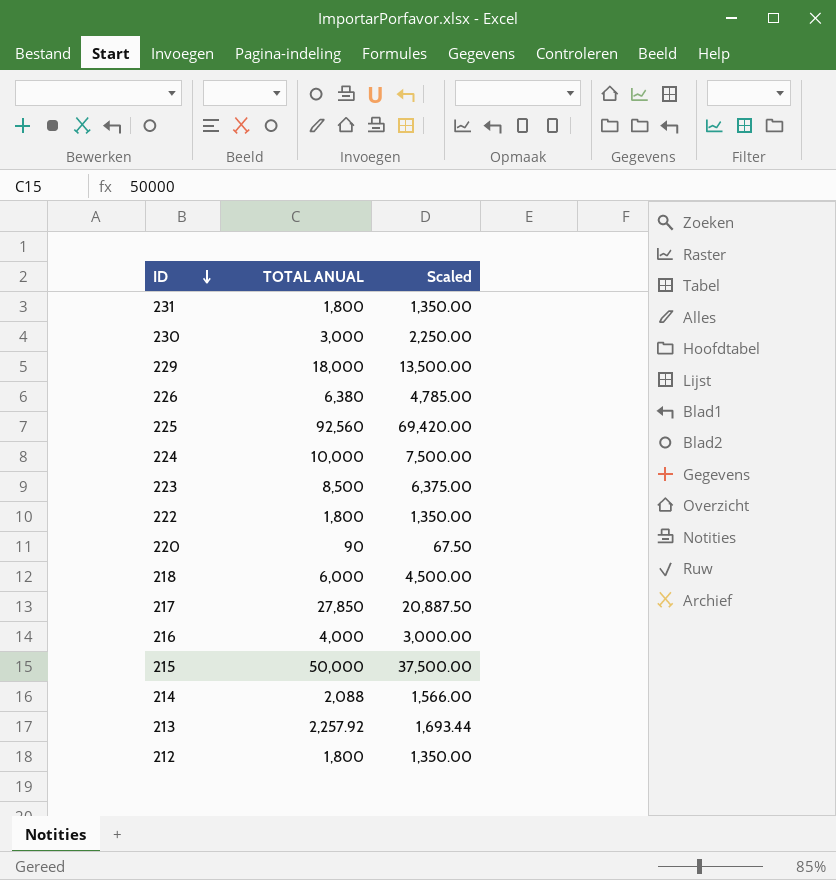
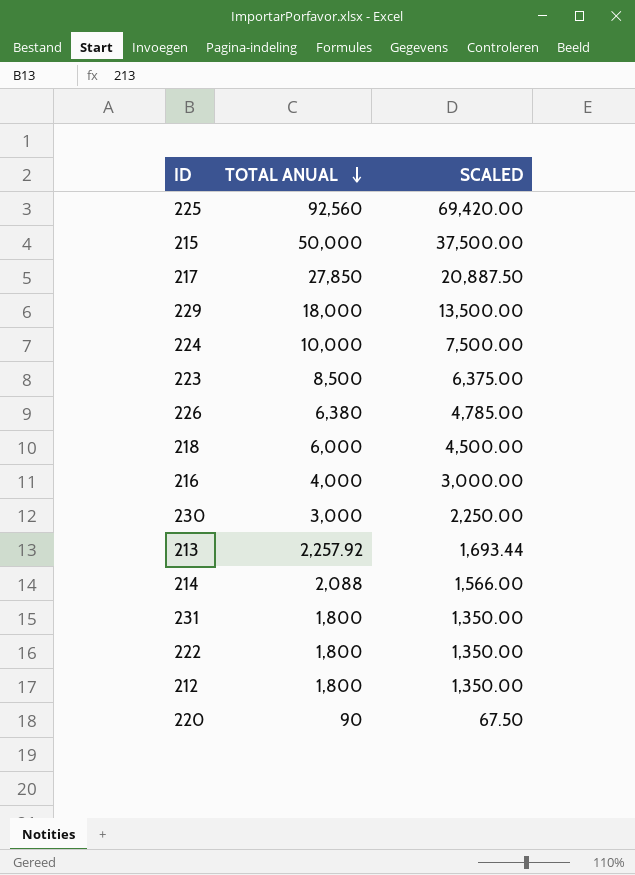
row order: ID descending -> TOTAL ANUAL descending
column name: Scaled -> SCALED

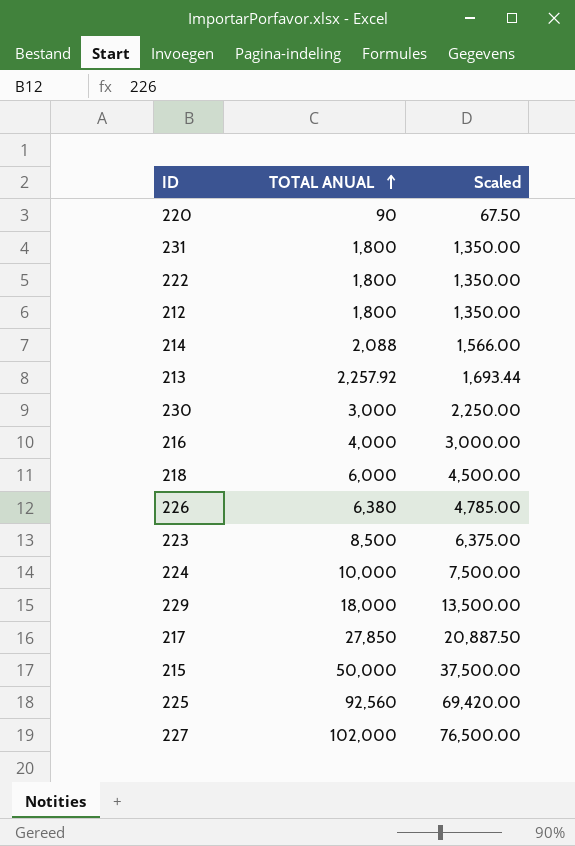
row order: TOTAL ANUAL descending -> TOTAL ANUAL ascending
column name: SCALED -> Scaled
row 227: none -> 102,000 | 76,500.00

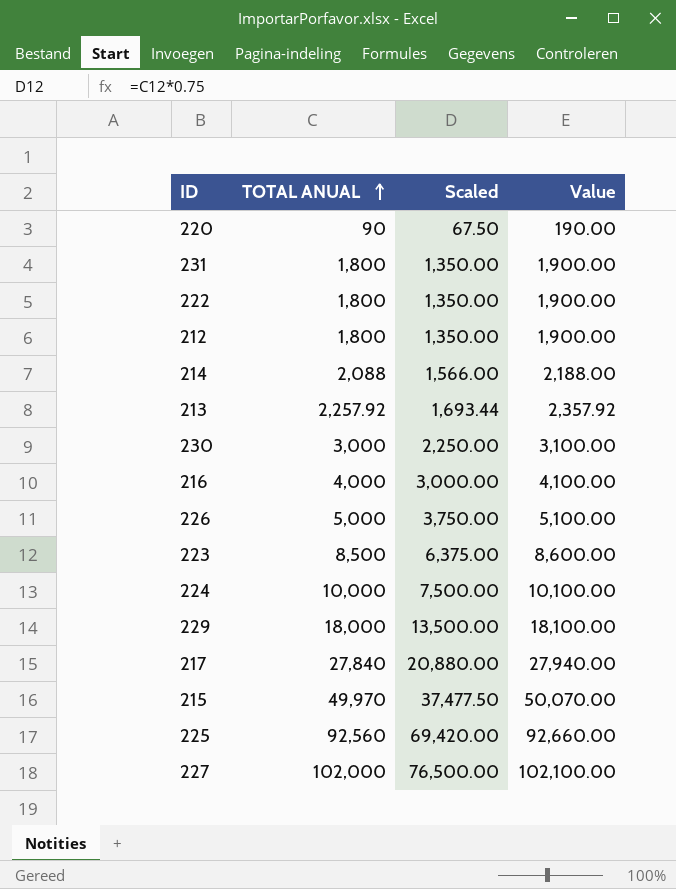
column Value | formula: none -> [TOTAL ANUAL] + 100
row 218: 6,000 | 4,500.00 -> none
226 | TOTAL ANUAL: 6,380 -> 5,000
226 | Scaled: 4,785.00 -> 3,750.00
217 | TOTAL ANUAL: 27,850 -> 27,840
217 | Scaled: 20,887.50 -> 20,880.00
215 | TOTAL ANUAL: 50,000 -> 49,970
215 | Scaled: 37,500.00 -> 37,477.50

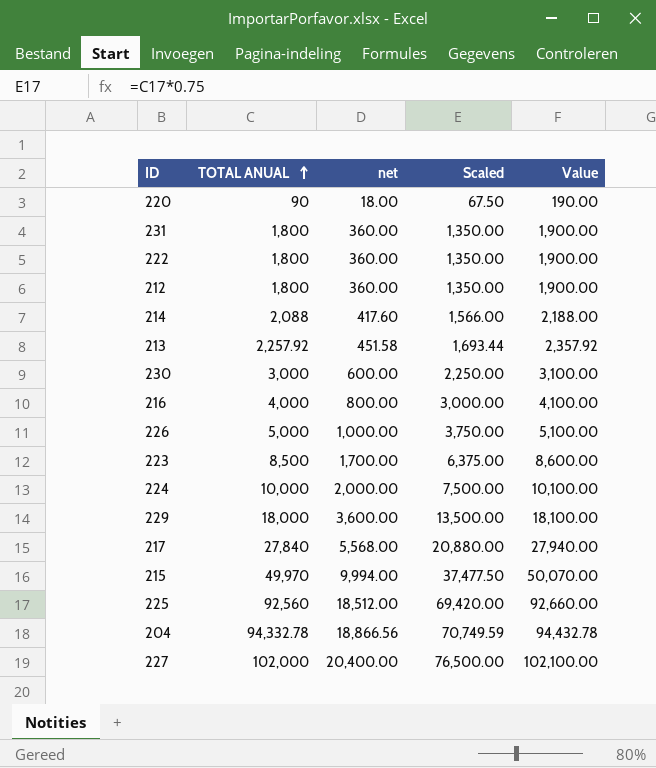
column net | formula: none -> [TOTAL ANUAL] * 0.2
row 204: none -> 94,332.78 | 18,866.56 | 70,749.59 | 94,432.78

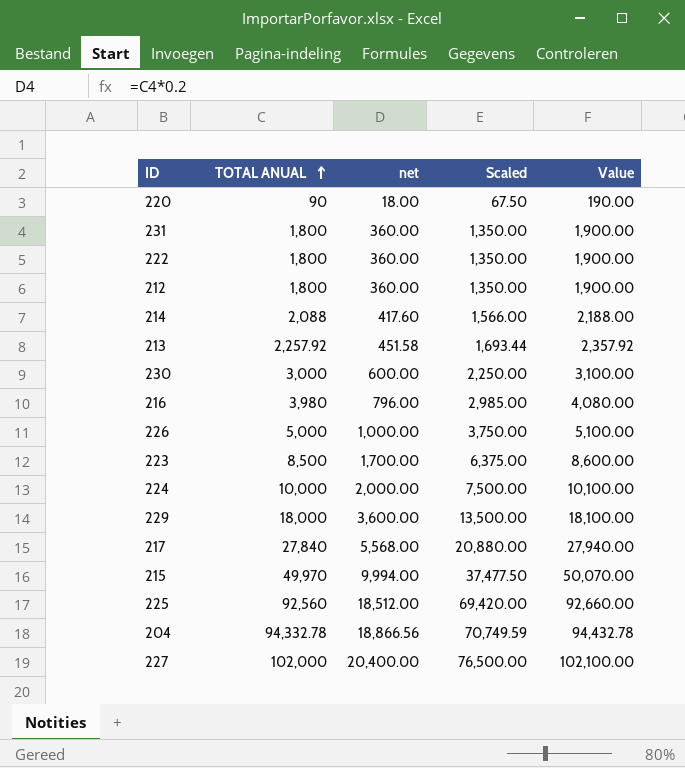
216 | TOTAL ANUAL: 4,000 -> 3,980
216 | net: 800.00 -> 796.00
216 | Scaled: 3,000.00 -> 2,985.00
216 | Value: 4,100.00 -> 4,080.00

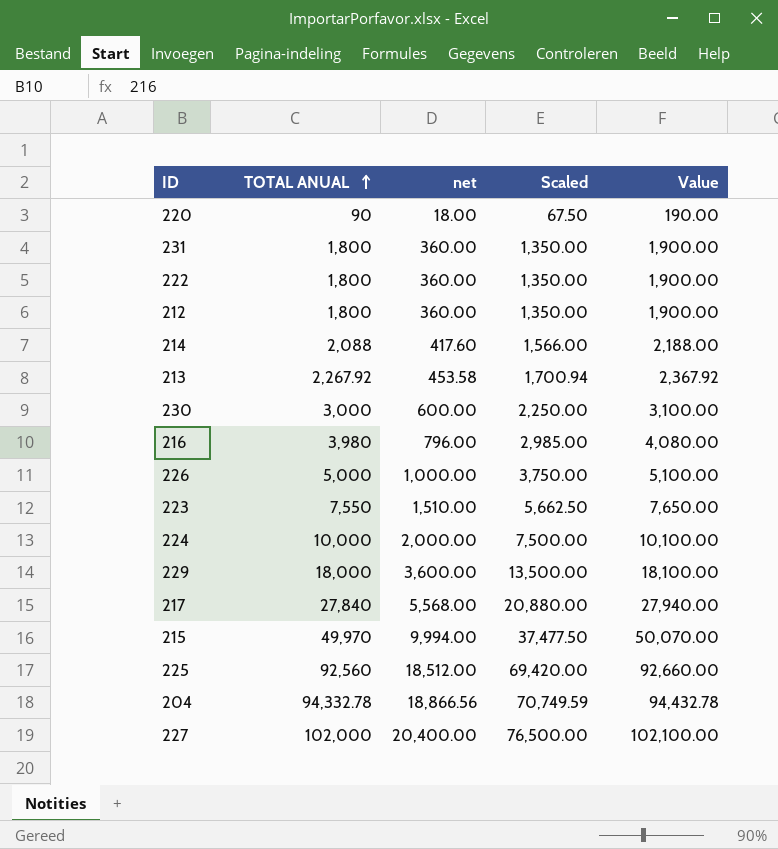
213 | TOTAL ANUAL: 2,257.92 -> 2,267.92
213 | net: 451.58 -> 453.58
213 | Scaled: 1,693.44 -> 1,700.94
213 | Value: 2,357.92 -> 2,367.92
223 | TOTAL ANUAL: 8,500 -> 7,550
223 | net: 1,700.00 -> 1,510.00
223 | Scaled: 6,375.00 -> 5,662.50
223 | Value: 8,600.00 -> 7,650.00

